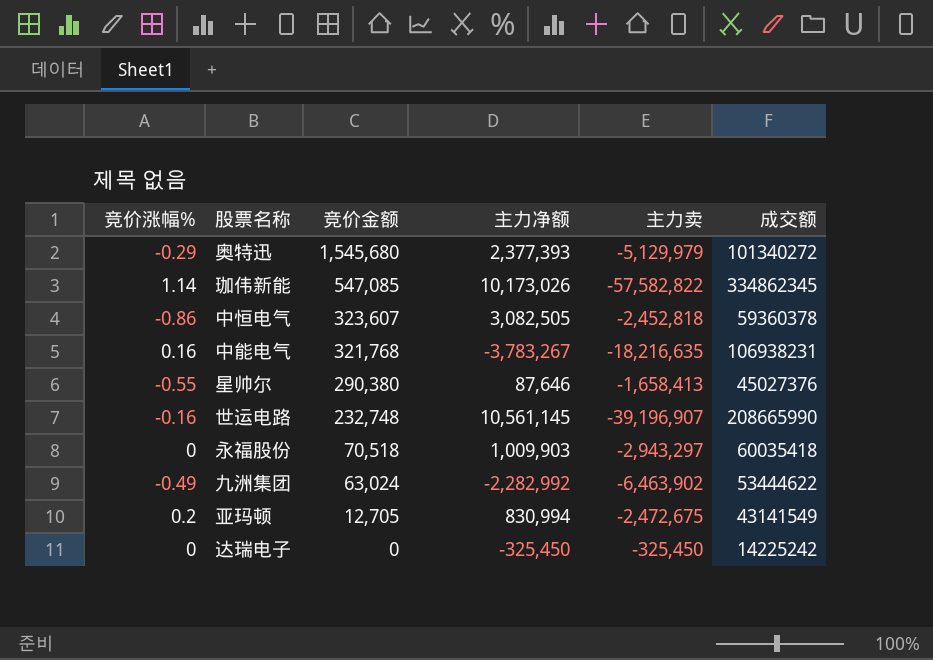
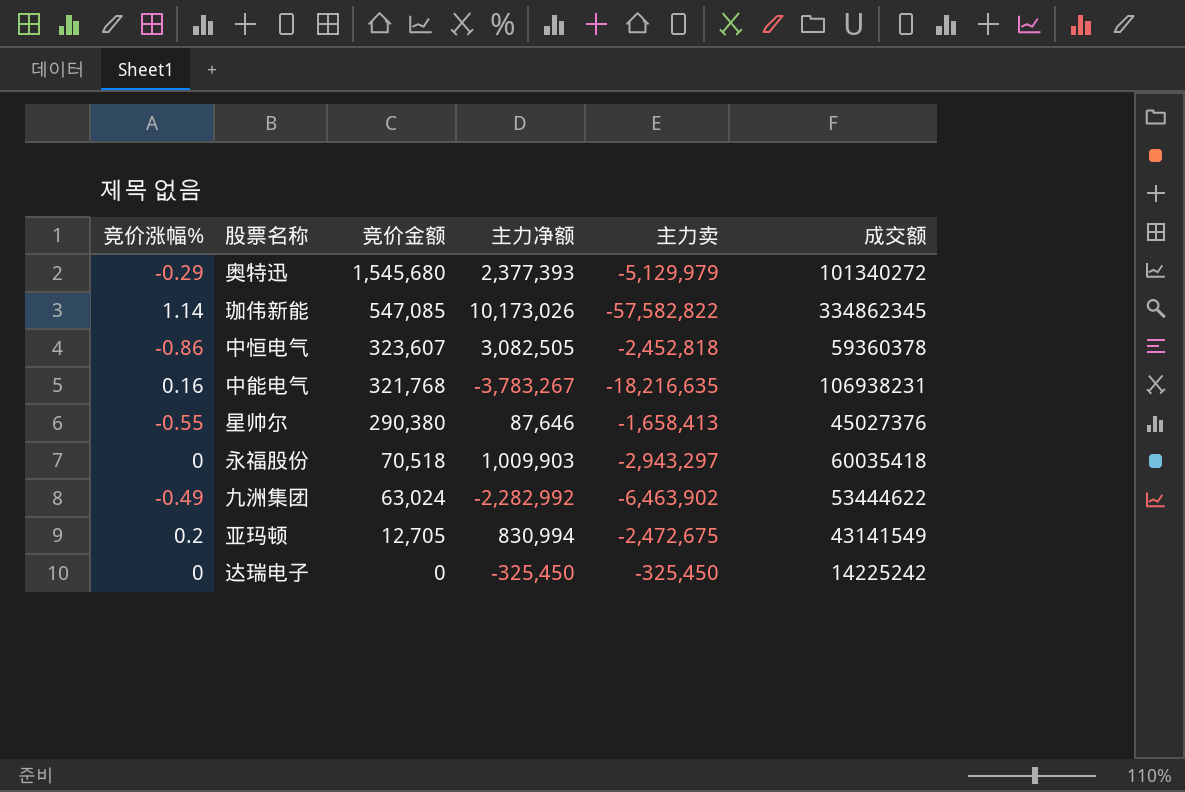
row 世运电路: -0.16 | 232,748 | 10,561,145 | -39,196,907 | 208665990 -> none

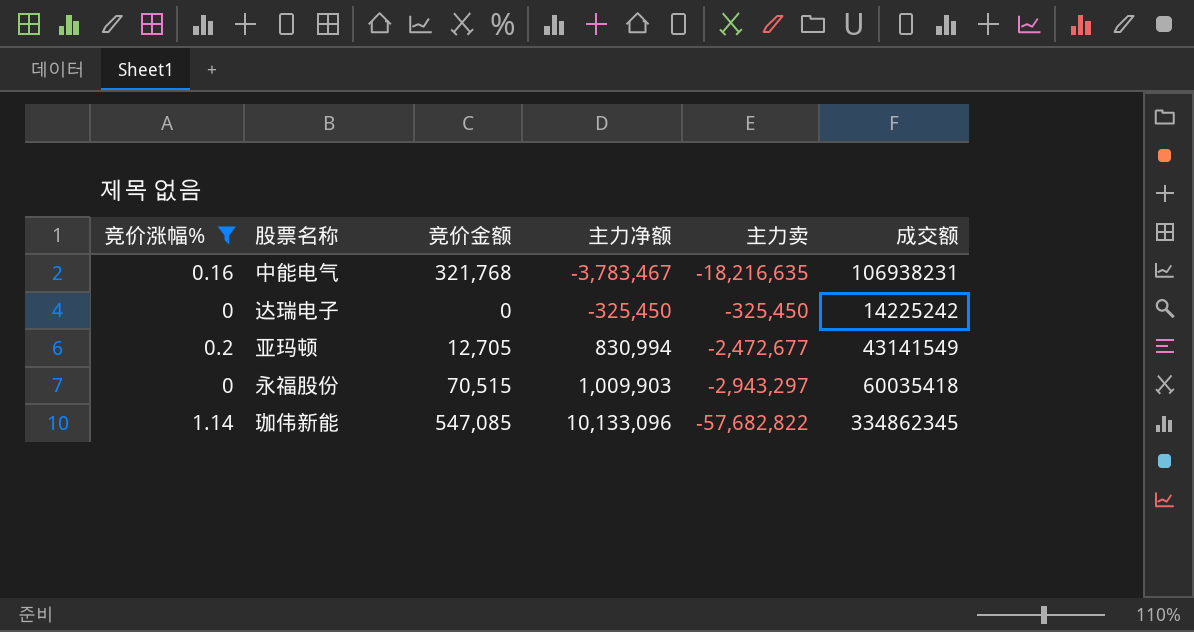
filter: none -> 竞价涨幅% >= 0
row order: 竞价金额 descending -> 主力净额 ascending
中能电气 | 主力净额: -3,783,267 -> -3,783,467
亚玛顿 | 主力卖: -2,472,675 -> -2,472,677
永福股份 | 竞价金额: 70,518 -> 70,515
珈伟新能 | 主力净额: 10,173,026 -> 10,133,096
珈伟新能 | 主力卖: -57,582,822 -> -57,682,822

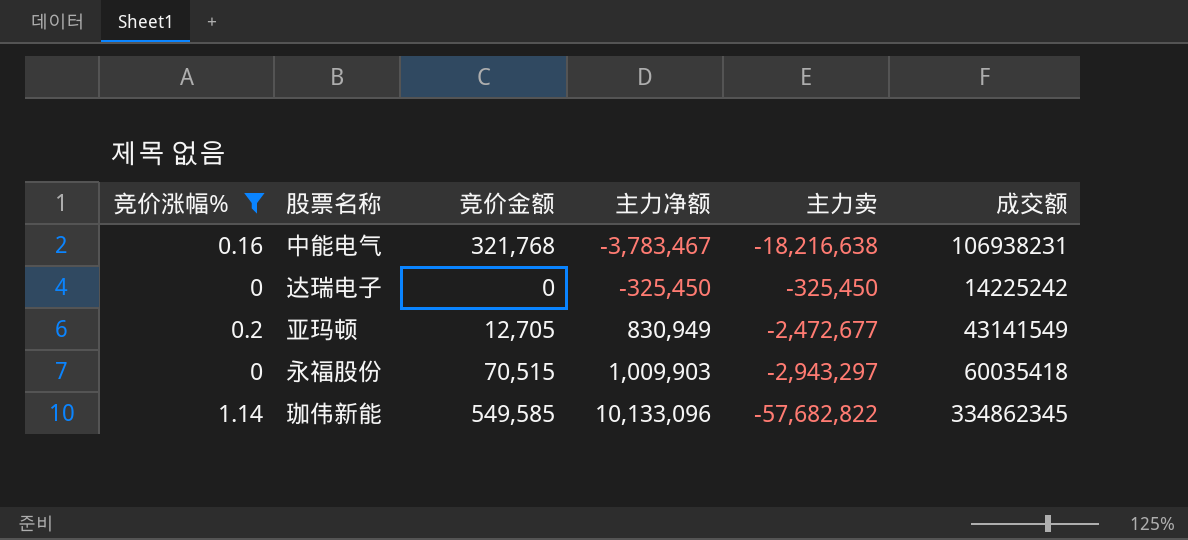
中能电气 | 主力卖: -18,216,635 -> -18,216,638
亚玛顿 | 主力净额: 830,994 -> 830,949
珈伟新能 | 竞价金额: 547,085 -> 549,585

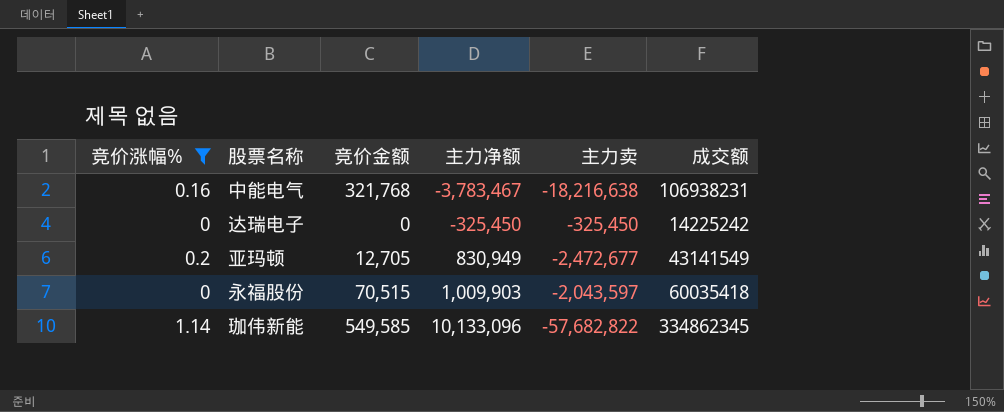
永福股份 | 主力卖: -2,943,297 -> -2,043,597

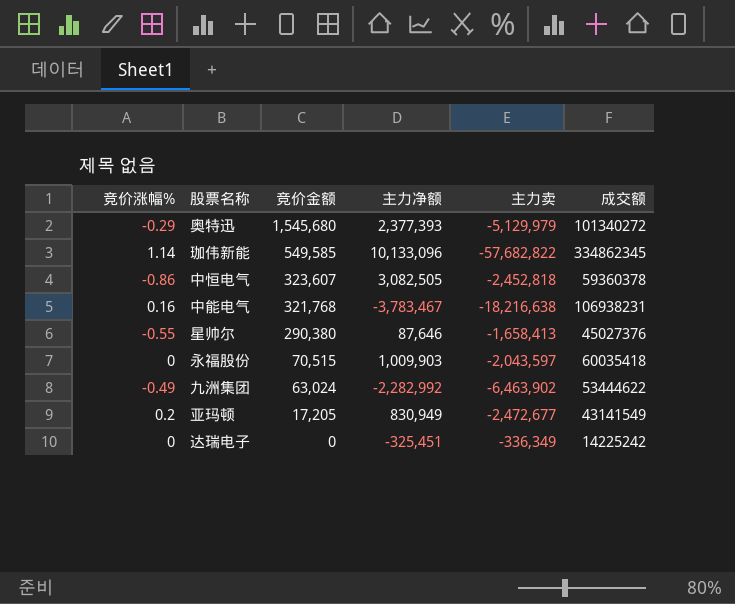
filter: 竞价涨幅% >= 0 -> none
row order: 主力净额 ascending -> 竞价金额 descending
亚玛顿 | 竞价金额: 12,705 -> 17,205
达瑞电子 | 主力净额: -325,450 -> -325,451
达瑞电子 | 主力卖: -325,450 -> -336,349

